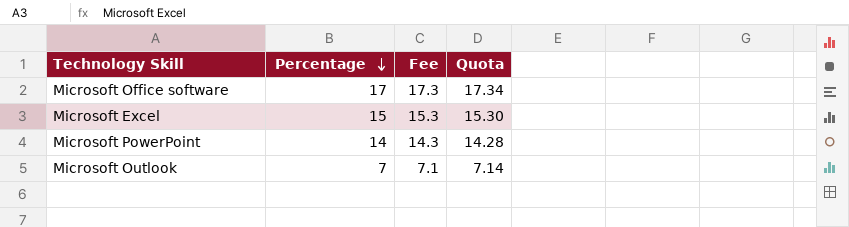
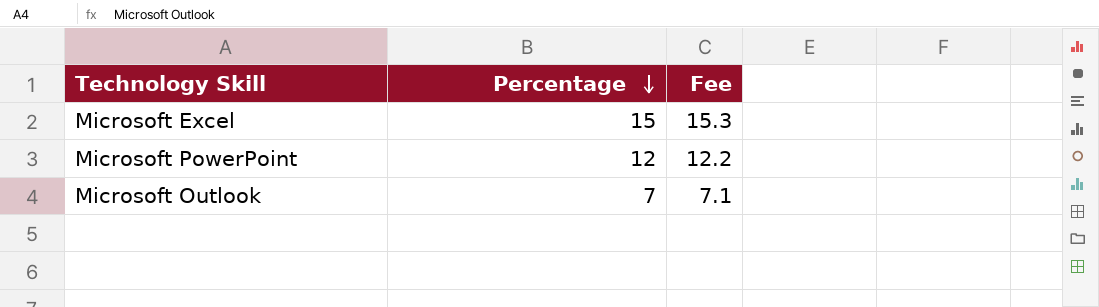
column Quota | formula: [Percentage] * 1.02 -> none
row Microsoft Office software: 17 | 17.3 | 17.34 -> none
Microsoft PowerPoint | Percentage: 14 -> 12
Microsoft PowerPoint | Fee: 14.3 -> 12.2

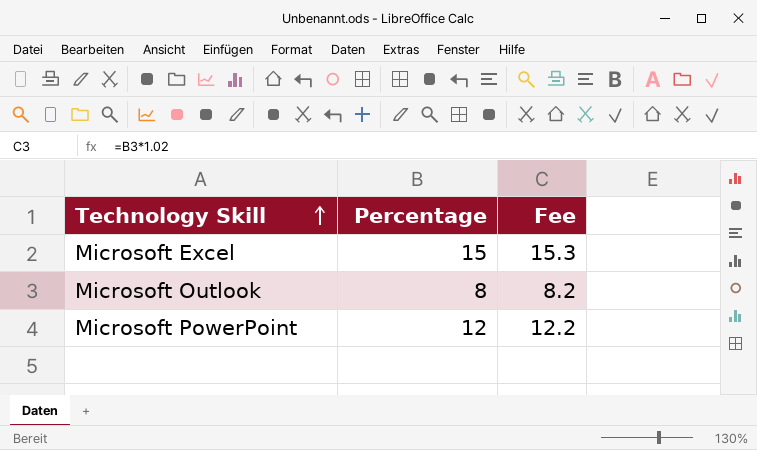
row order: Percentage descending -> Technology Skill ascending
Microsoft Outlook | Percentage: 7 -> 8
Microsoft Outlook | Fee: 7.1 -> 8.2

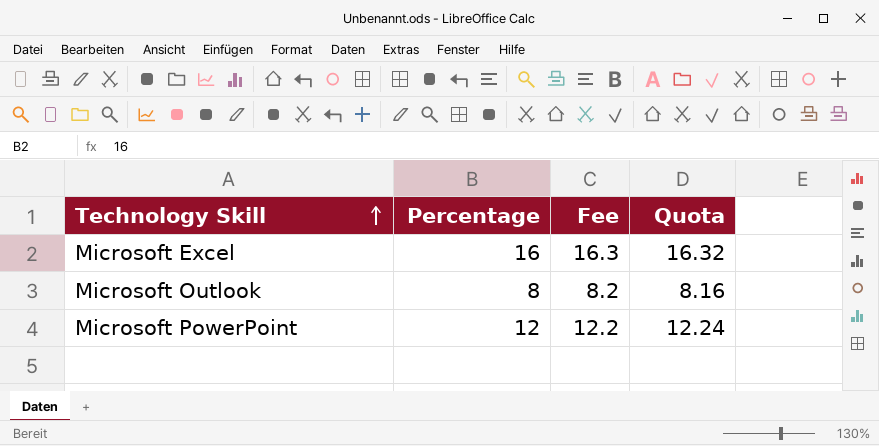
column Quota | formula: none -> [Percentage] * 1.02
Microsoft Excel | Percentage: 15 -> 16
Microsoft Excel | Fee: 15.3 -> 16.3

